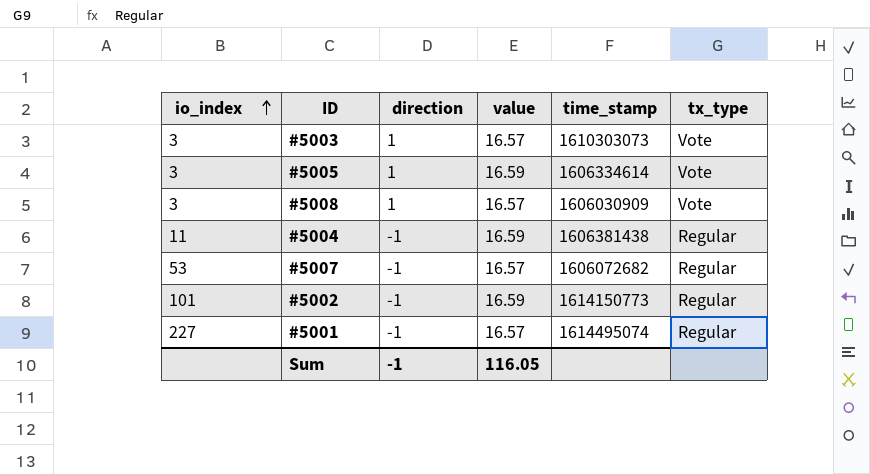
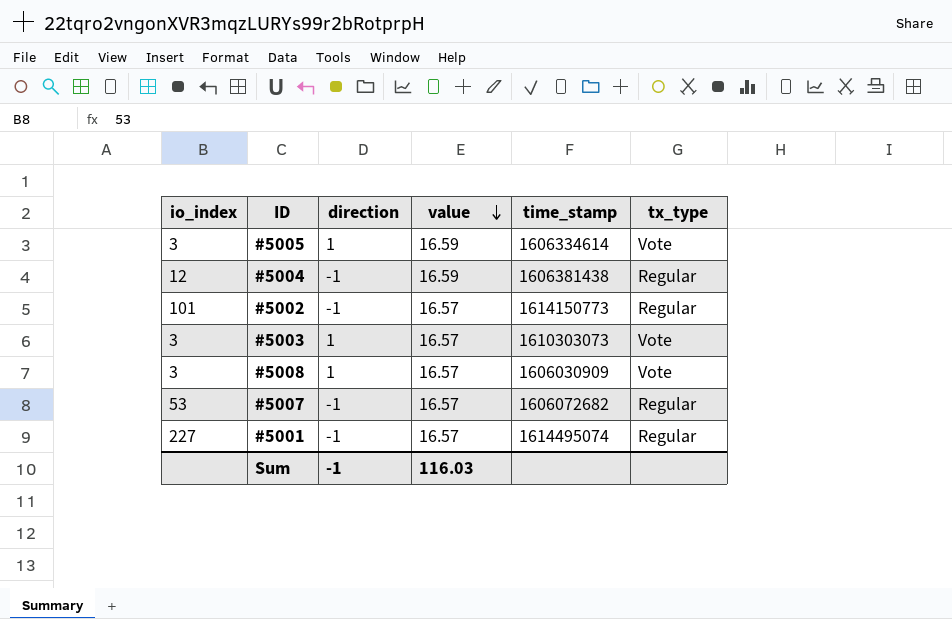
row order: io_index ascending -> value descending
#5004 | io_index: 11 -> 12
#5002 | value: 16.59 -> 16.57
Sum | value: 116.05 -> 116.03

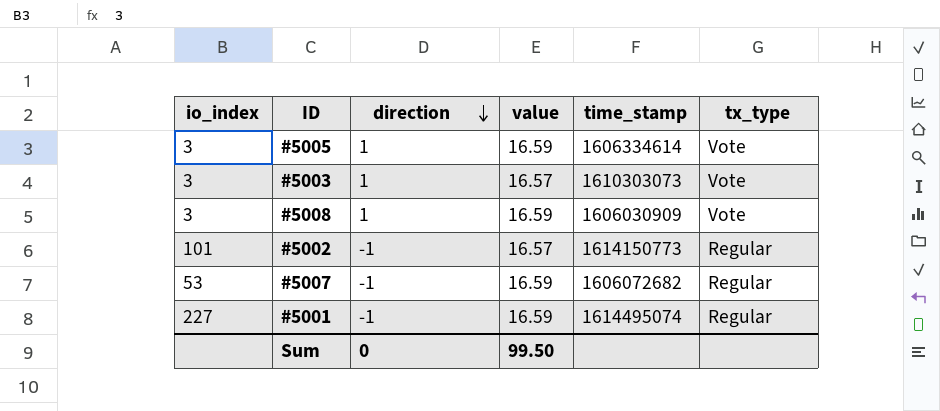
row order: value descending -> direction descending
row #5004: 12 | -1 | 16.59 | 1606381438 | Regular -> none
#5008 | value: 16.57 -> 16.59
#5007 | value: 16.57 -> 16.59
#5001 | value: 16.57 -> 16.59
Sum | direction: -1 -> 0
Sum | value: 116.03 -> 99.50

